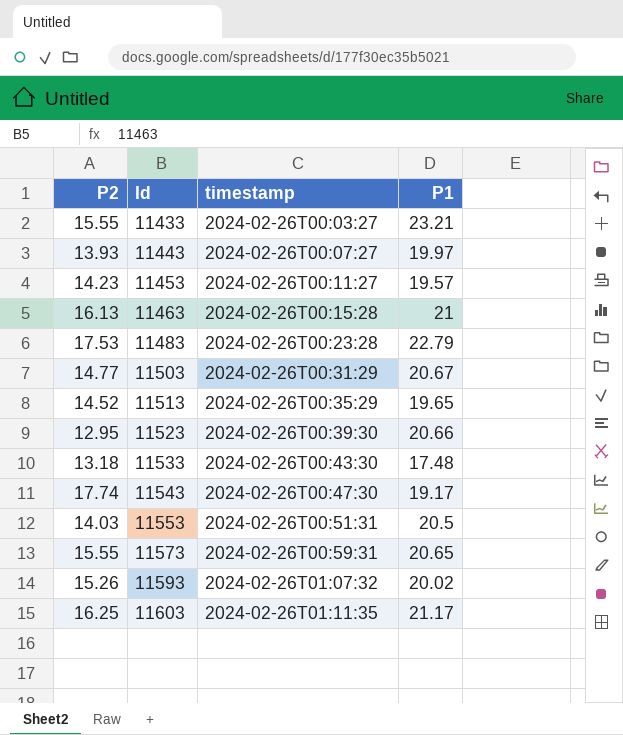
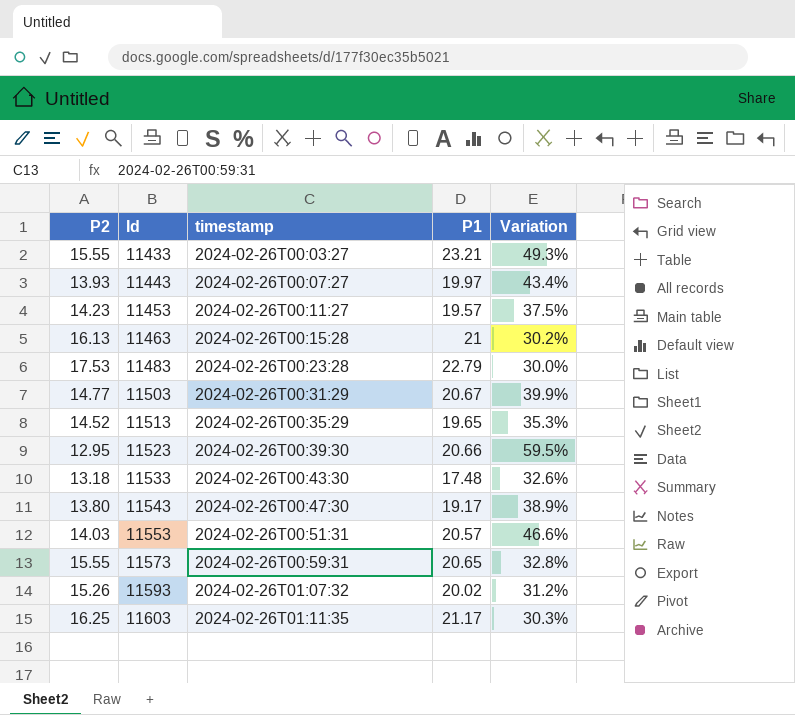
column Variation | formula: none -> ([P1] - [P2]) / [P2]
11543 | P2: 17.74 -> 13.80
11553 | P1: 20.5 -> 20.57

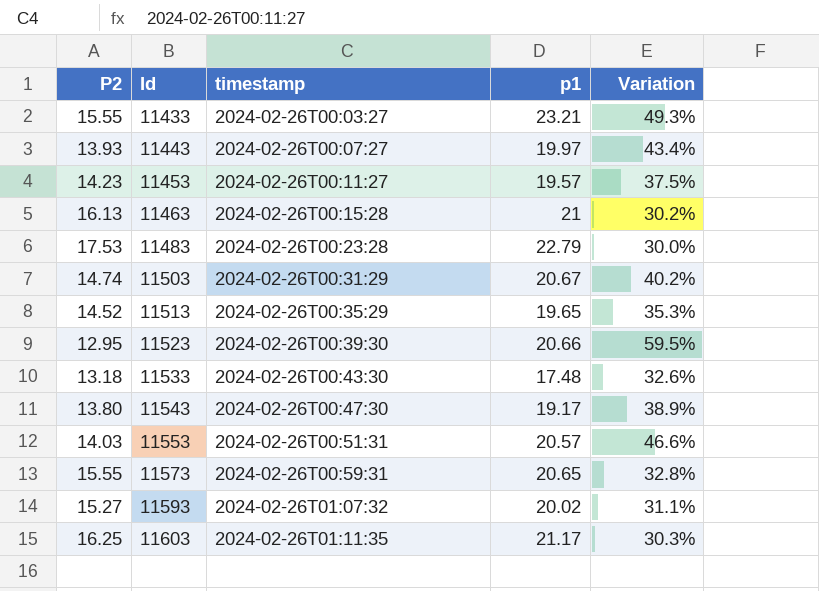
column name: P1 -> p1
11503 | P2: 14.77 -> 14.74
11503 | Variation: 39.9% -> 40.2%
11593 | P2: 15.26 -> 15.27
11593 | Variation: 31.2% -> 31.1%

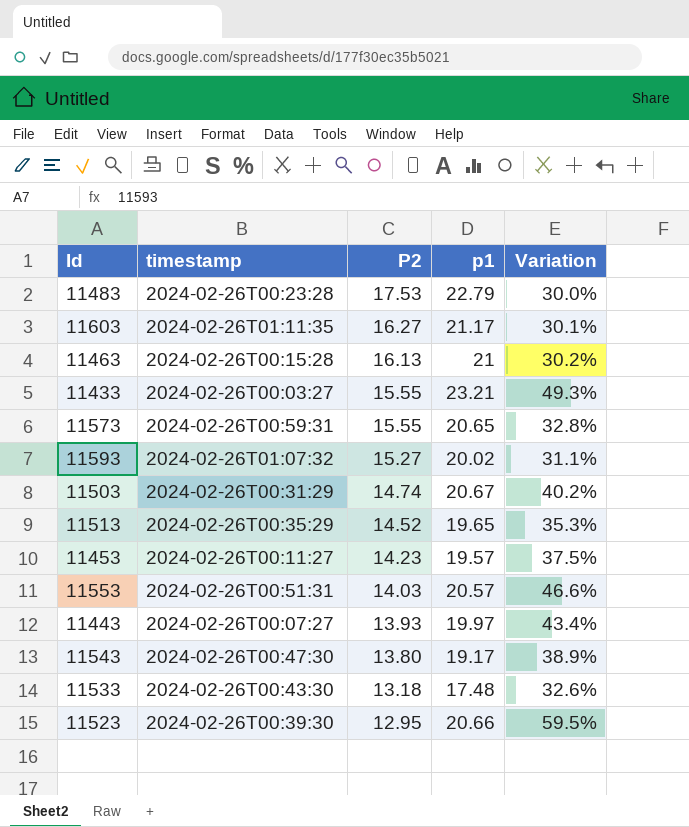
row order: Id ascending -> P2 descending
column P2 | position: 1 -> 3
11603 | P2: 16.25 -> 16.27
11603 | Variation: 30.3% -> 30.1%

